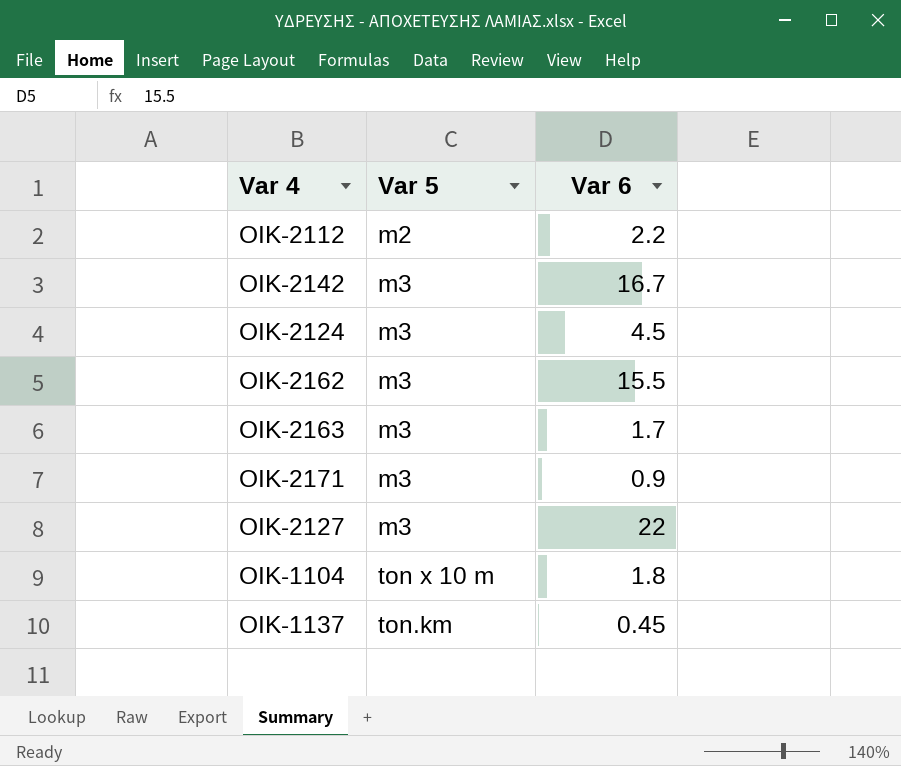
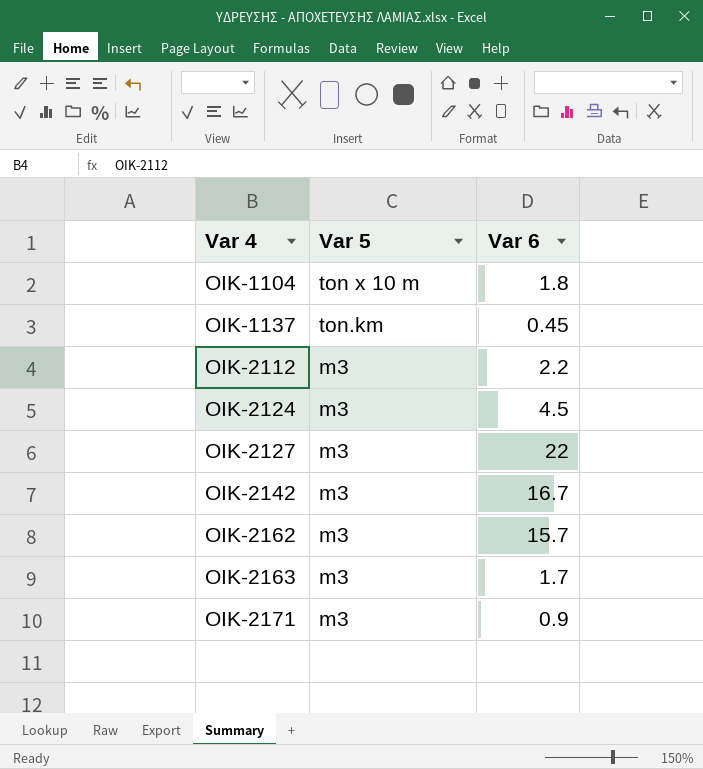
row order: Var 5 ascending -> Var 4 ascending
ΟΙΚ-2112 | Var 5: m2 -> m3
ΟΙΚ-2162 | Var 6: 15.5 -> 15.7

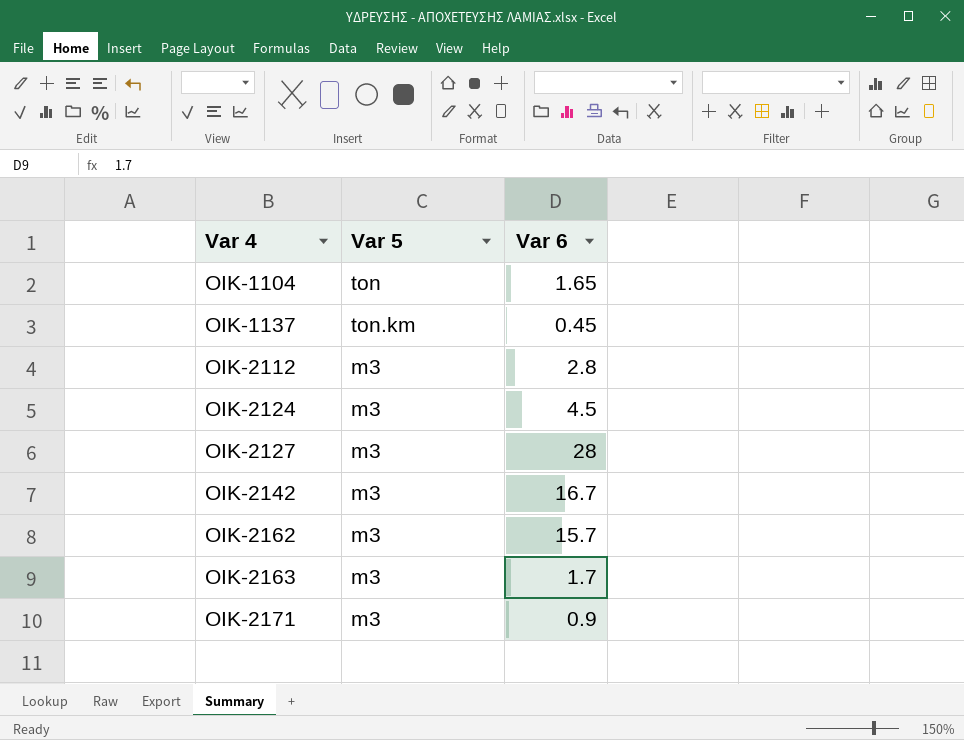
ΟΙΚ-1104 | Var 5: ton x 10 m -> ton
ΟΙΚ-1104 | Var 6: 1.8 -> 1.65
ΟΙΚ-2112 | Var 6: 2.2 -> 2.8
ΟΙΚ-2127 | Var 6: 22 -> 28

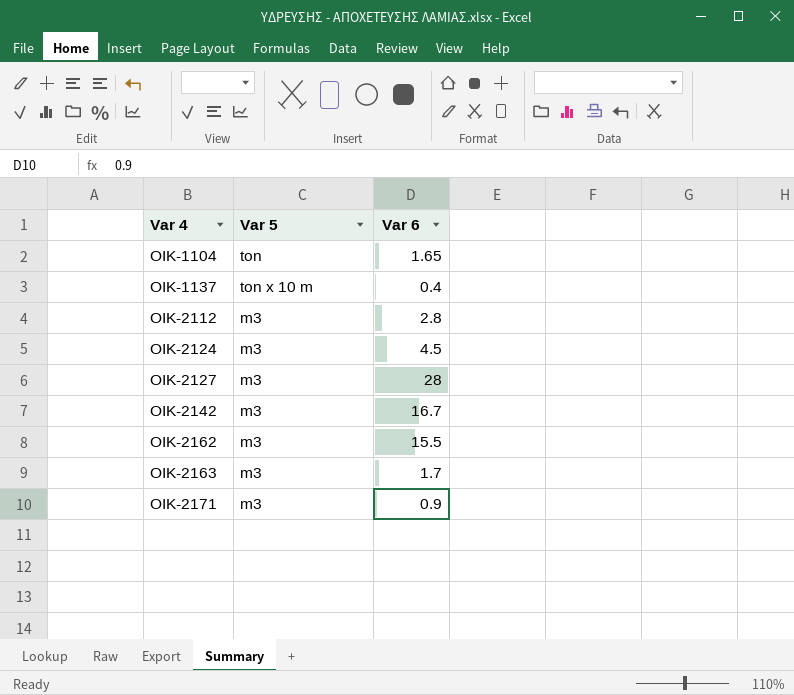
ΟΙΚ-1137 | Var 5: ton.km -> ton x 10 m
ΟΙΚ-1137 | Var 6: 0.45 -> 0.4
ΟΙΚ-2162 | Var 6: 15.7 -> 15.5

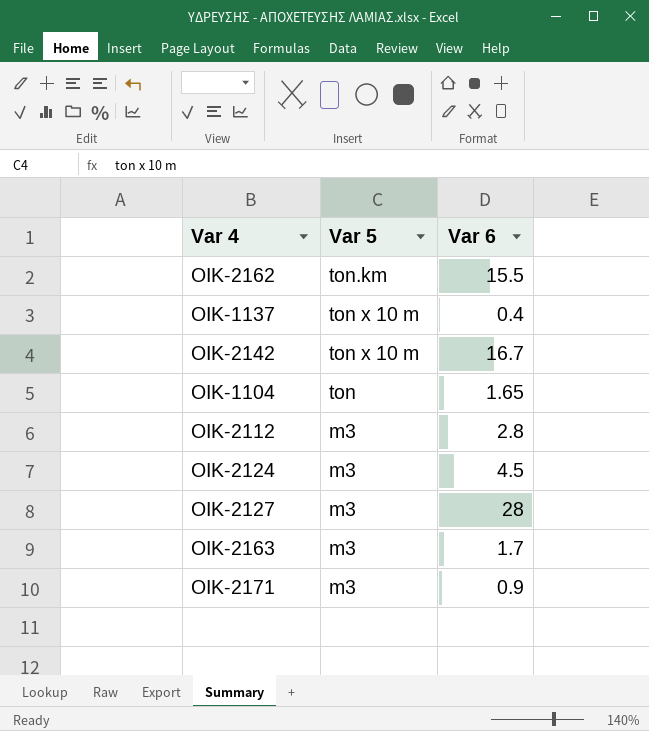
row order: Var 4 ascending -> Var 5 descending
ΟΙΚ-2162 | Var 5: m3 -> ton.km
ΟΙΚ-2142 | Var 5: m3 -> ton x 10 m

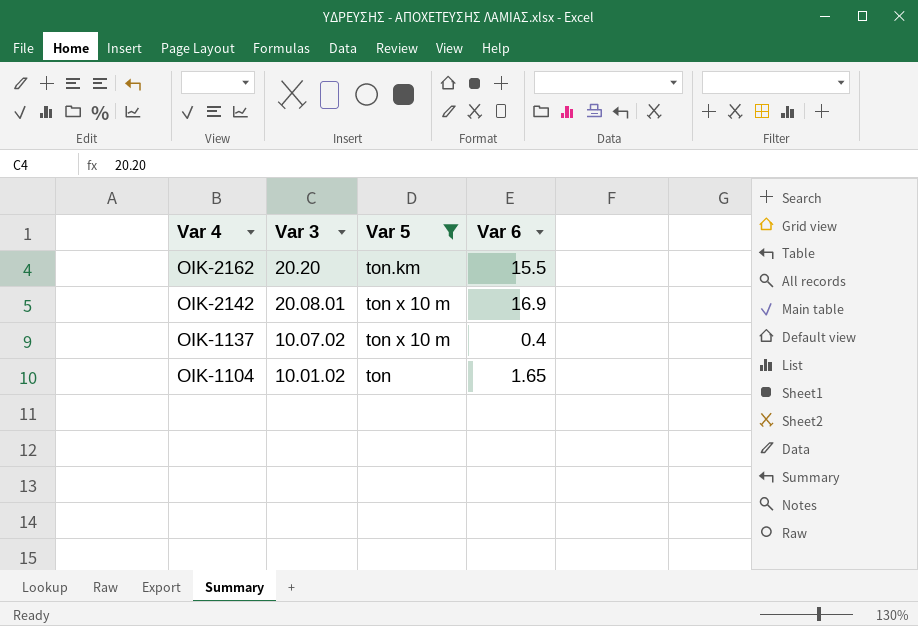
filter: none -> Var 5 != m3
row order: Var 5 descending -> Var 4 descending
column Var 3 | position: none -> 2
ΟΙΚ-2142 | Var 6: 16.7 -> 16.9

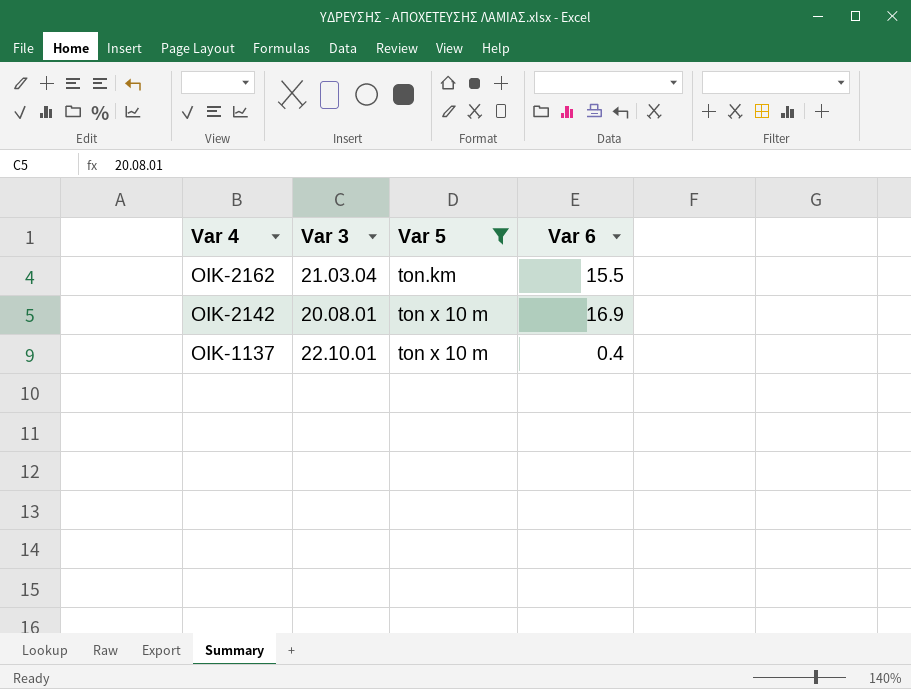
row ΟΙΚ-1104: 10.01.02 | ton | 1.65 -> none
ΟΙΚ-2162 | Var 3: 20.20 -> 21.03.04
ΟΙΚ-1137 | Var 3: 10.07.02 -> 22.10.01

